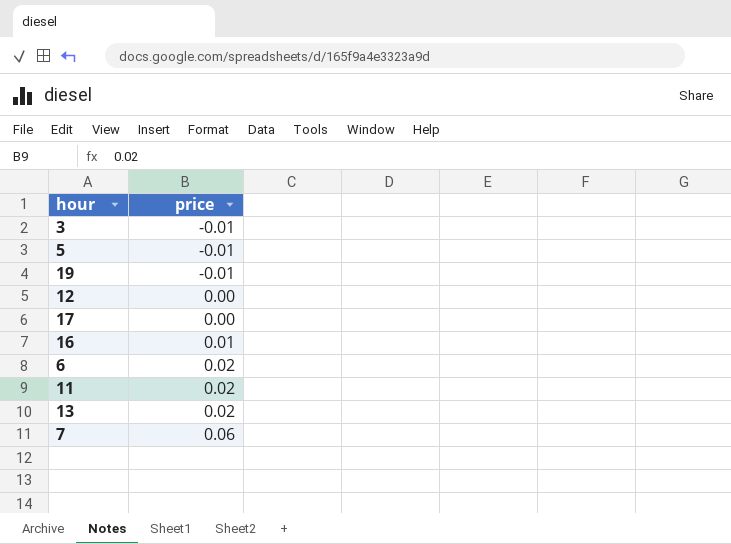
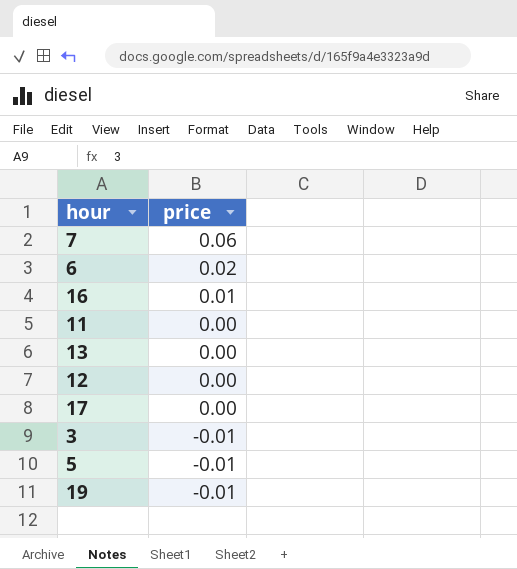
row order: price ascending -> price descending
11 | price: 0.02 -> 0.00
13 | price: 0.02 -> 0.00

